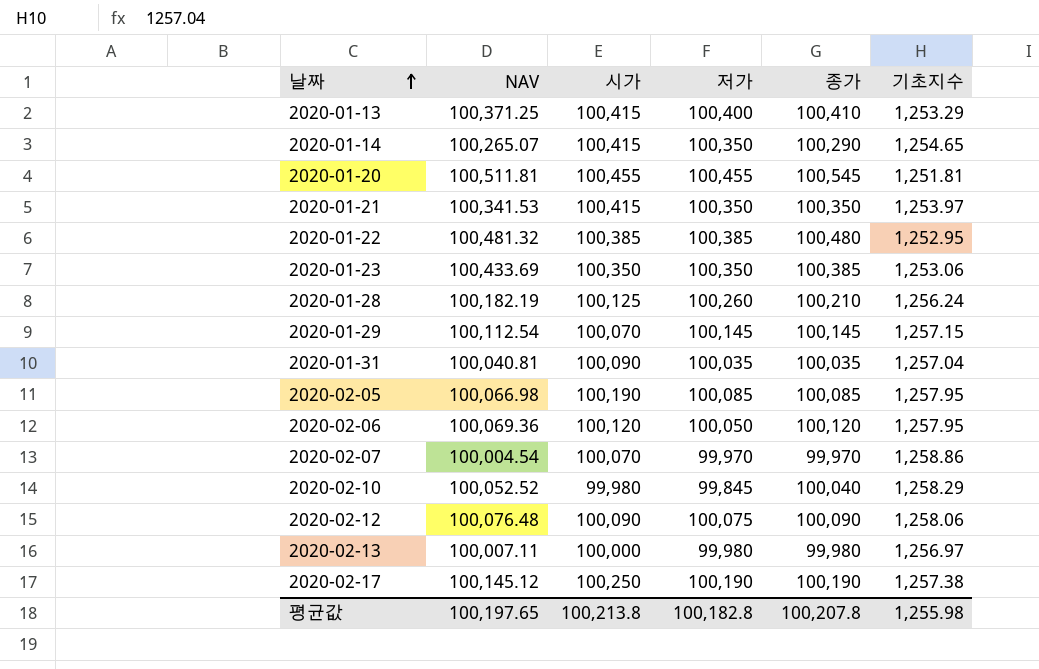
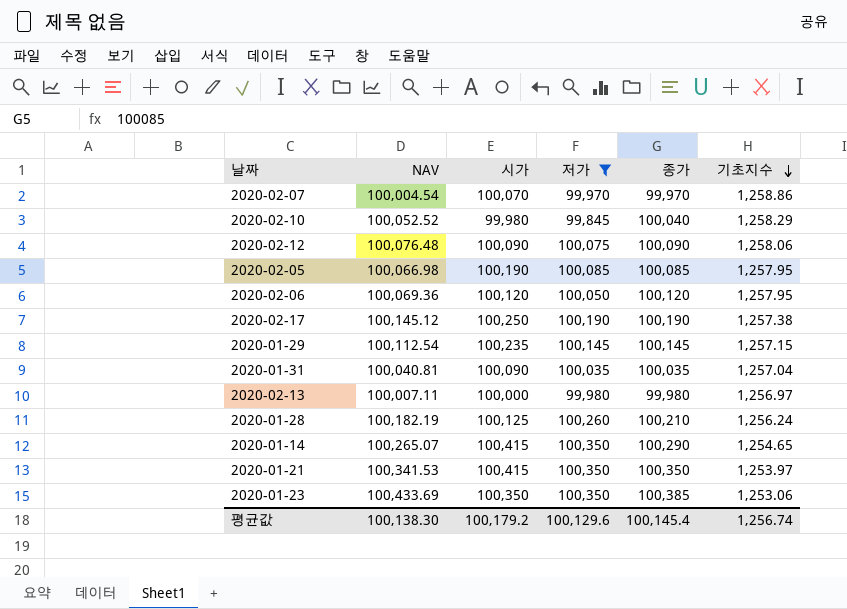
filter: none -> 저가 <= 100,350
row order: 날짜 ascending -> 기초지수 descending
2020-01-29 | 시가: 100,070 -> 100,235
평균값 | NAV: 100,197.65 -> 100,138.30
평균값 | 시가: 100,213.8 -> 100,179.2
평균값 | 저가: 100,182.8 -> 100,129.6
평균값 | 종가: 100,207.8 -> 100,145.4
평균값 | 기초지수: 1,255.98 -> 1,256.74

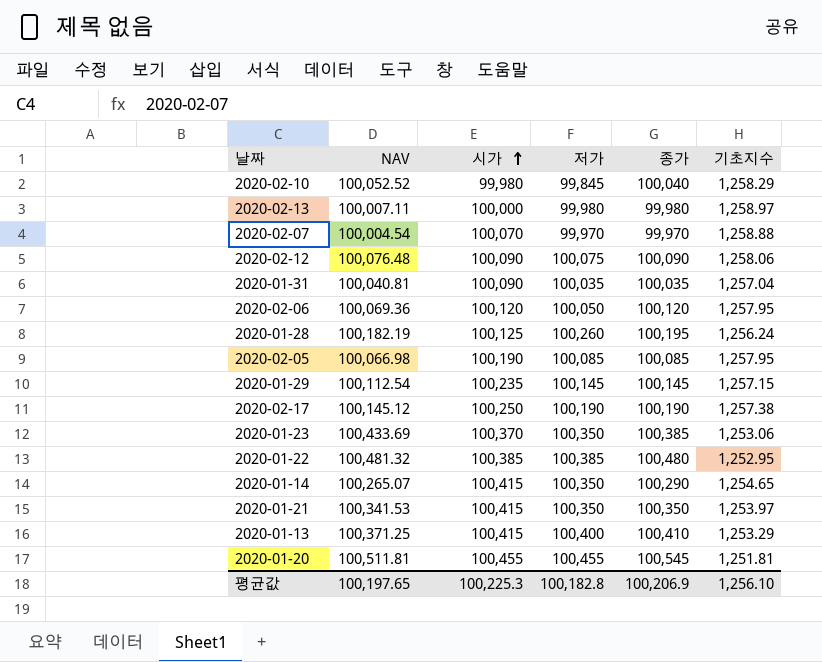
filter: 저가 <= 100,350 -> none
row order: 기초지수 descending -> 시가 ascending
2020-02-13 | 기초지수: 1,256.97 -> 1,258.97
2020-02-07 | 기초지수: 1,258.86 -> 1,258.88
2020-01-28 | 종가: 100,210 -> 100,195
2020-01-23 | 시가: 100,350 -> 100,370
평균값 | NAV: 100,138.30 -> 100,197.65
평균값 | 시가: 100,179.2 -> 100,225.3
평균값 | 저가: 100,129.6 -> 100,182.8
평균값 | 종가: 100,145.4 -> 100,206.9
평균값 | 기초지수: 1,256.74 -> 1,256.10

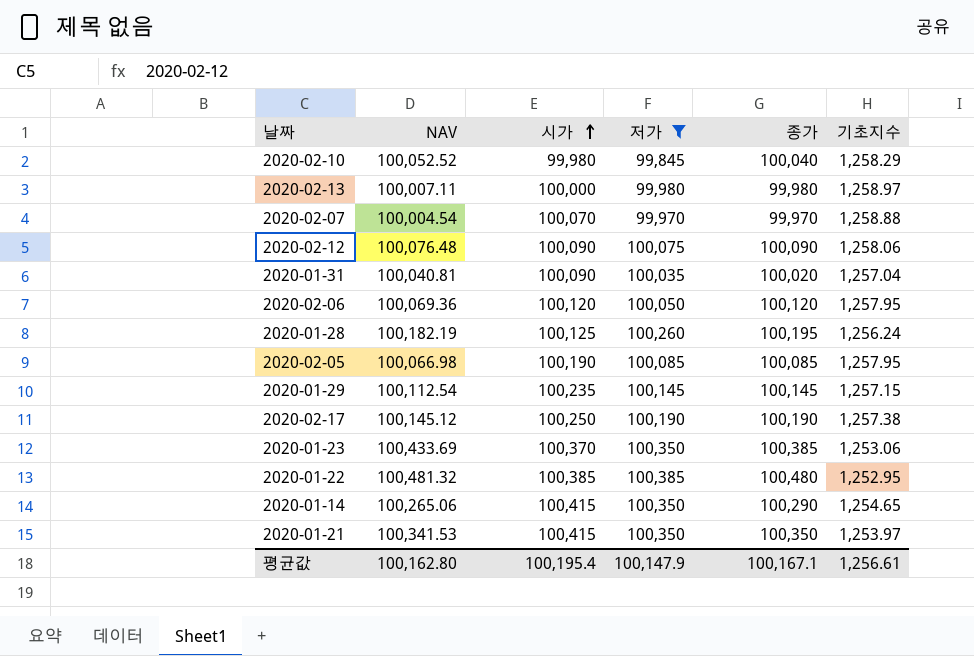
filter: none -> 저가 <= 100,385
2020-01-31 | 종가: 100,035 -> 100,020
2020-01-14 | NAV: 100,265.07 -> 100,265.06
평균값 | NAV: 100,197.65 -> 100,162.80
평균값 | 시가: 100,225.3 -> 100,195.4
평균값 | 저가: 100,182.8 -> 100,147.9
평균값 | 종가: 100,206.9 -> 100,167.1
평균값 | 기초지수: 1,256.10 -> 1,256.61

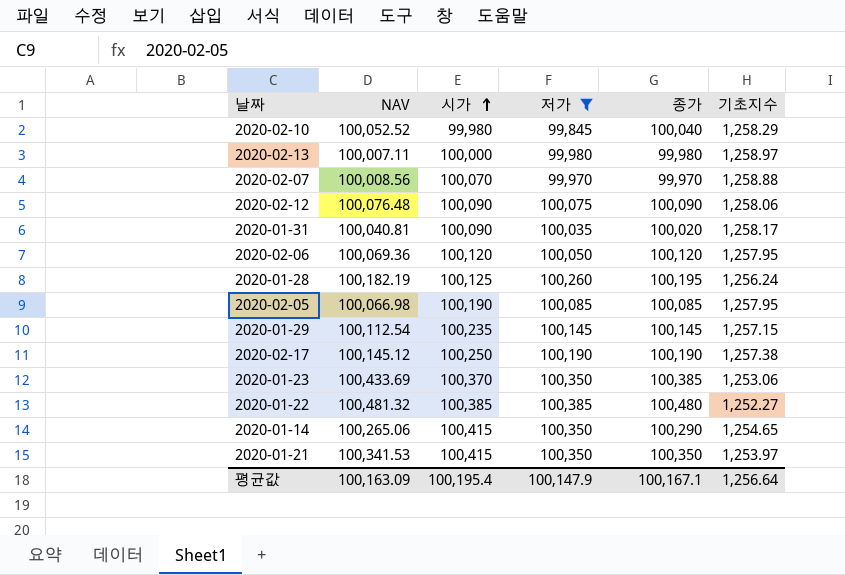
2020-02-07 | NAV: 100,004.54 -> 100,008.56
2020-01-31 | 기초지수: 1,257.04 -> 1,258.17
2020-01-22 | 기초지수: 1,252.95 -> 1,252.27
평균값 | NAV: 100,162.80 -> 100,163.09
평균값 | 기초지수: 1,256.61 -> 1,256.64

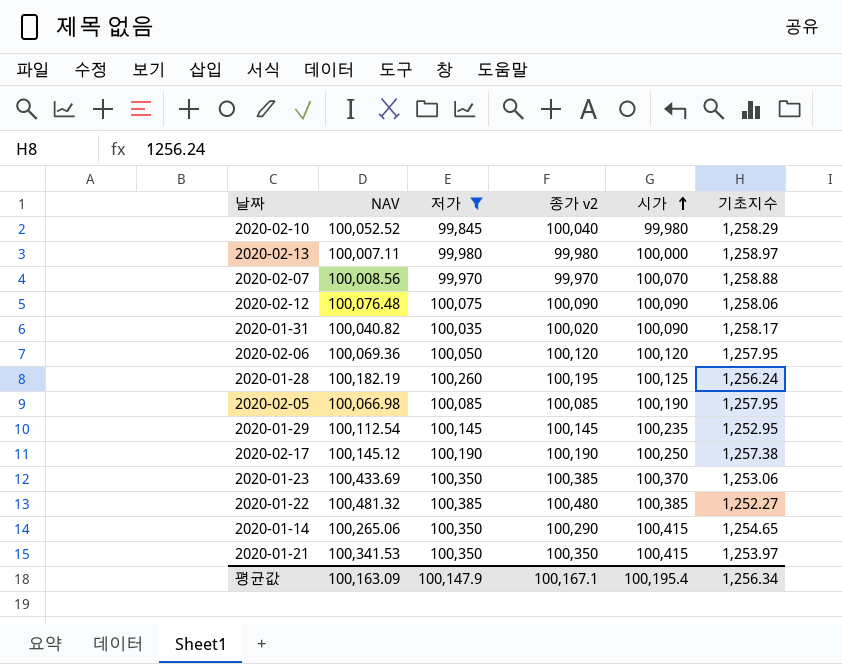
column name: 종가 -> 종가 v2
column 시가 | position: 3 -> 5
2020-01-31 | NAV: 100,040.81 -> 100,040.82
2020-01-29 | 기초지수: 1,257.15 -> 1,252.95
평균값 | 기초지수: 1,256.64 -> 1,256.34

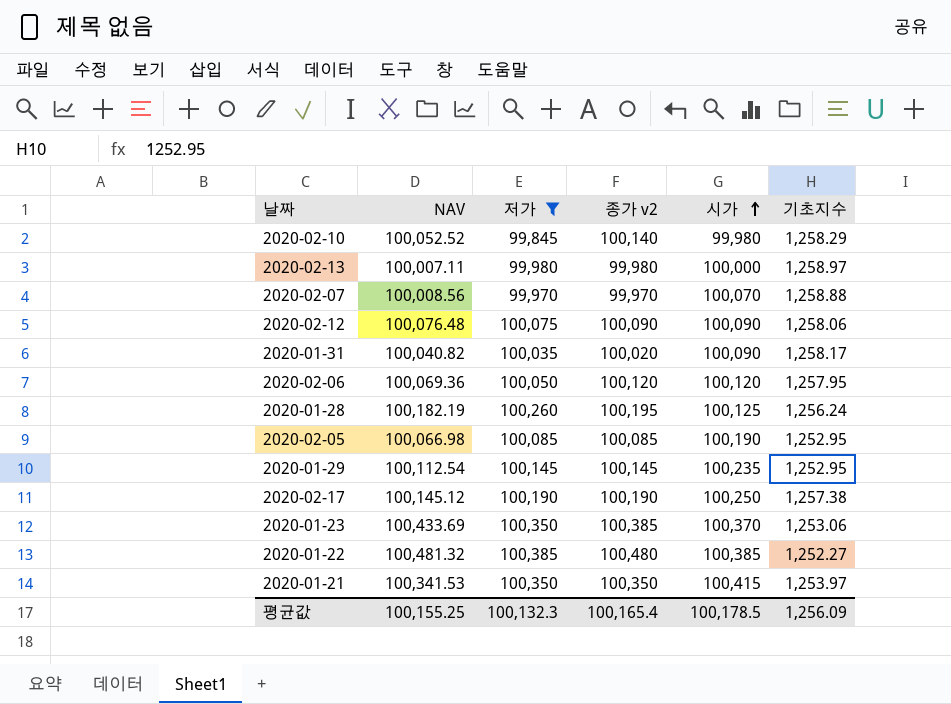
row 2020-01-14: 100,265.06 | 100,350 | 100,290 | 100,415 | 1,254.65 -> none
2020-02-10 | 종가 v2: 100,040 -> 100,140
2020-02-05 | 기초지수: 1,257.95 -> 1,252.95
평균값 | NAV: 100,163.09 -> 100,155.25
평균값 | 저가: 100,147.9 -> 100,132.3
평균값 | 종가 v2: 100,167.1 -> 100,165.4
평균값 | 시가: 100,195.4 -> 100,178.5
평균값 | 기초지수: 1,256.34 -> 1,256.09

